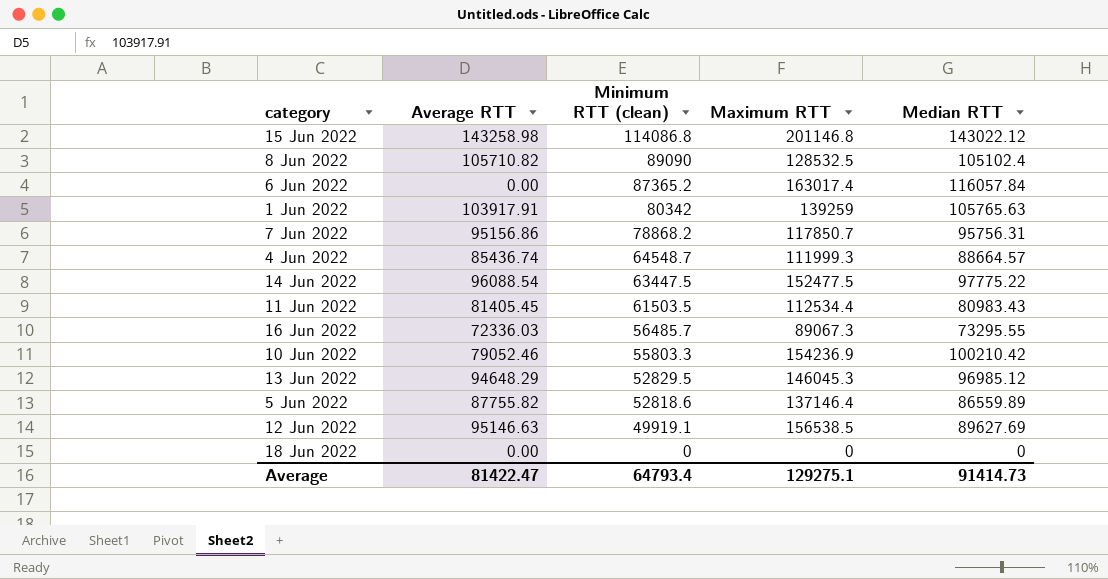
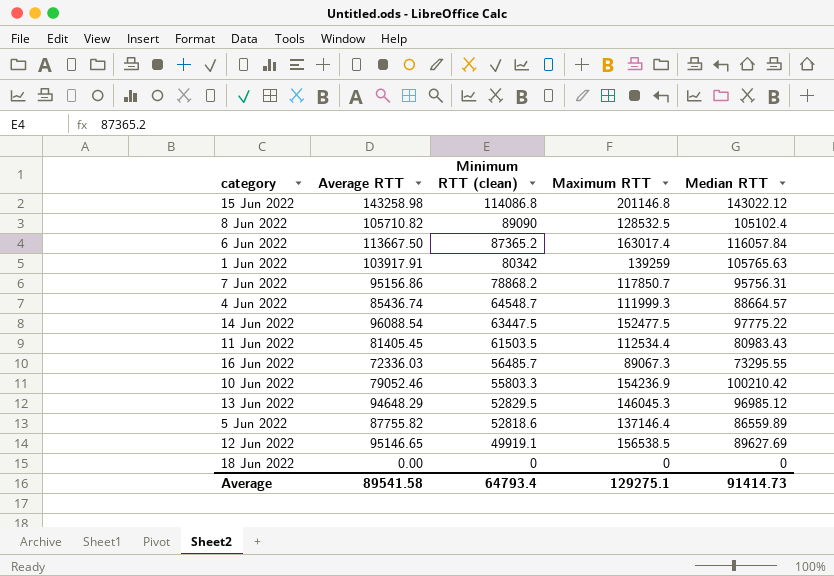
6 Jun 2022 | Average RTT: 0.00 -> 113667.50
12 Jun 2022 | Average RTT: 95146.63 -> 95146.65
Average | Average RTT: 81422.47 -> 89541.58

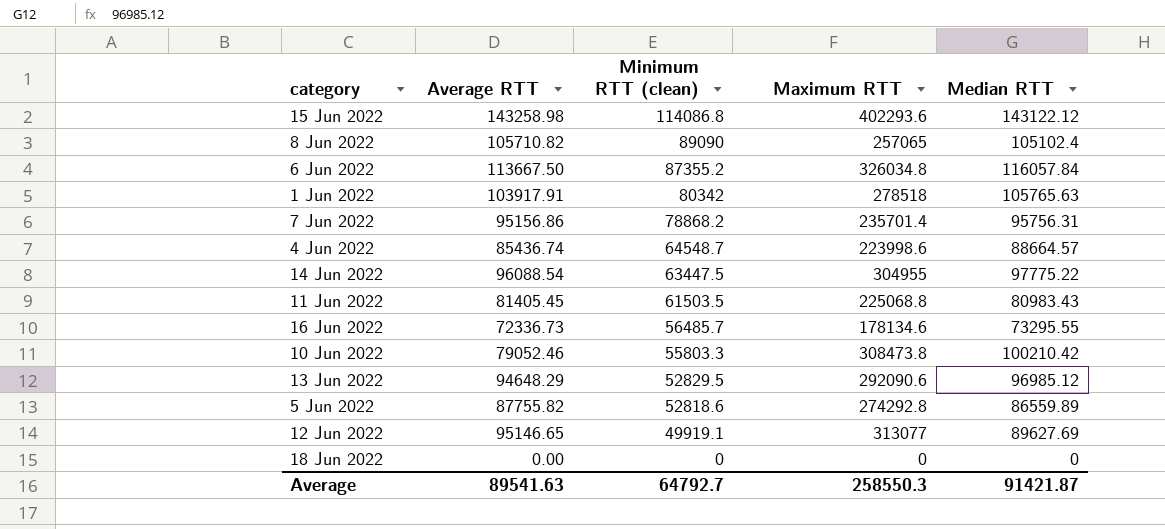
15 Jun 2022 | Maximum RTT: 201146.8 -> 402293.6
15 Jun 2022 | Median RTT: 143022.12 -> 143122.12
8 Jun 2022 | Maximum RTT: 128532.5 -> 257065
6 Jun 2022 | Minimum RTT (clean): 87365.2 -> 87355.2
6 Jun 2022 | Maximum RTT: 163017.4 -> 326034.8
1 Jun 2022 | Maximum RTT: 139259 -> 278518
7 Jun 2022 | Maximum RTT: 117850.7 -> 235701.4
4 Jun 2022 | Maximum RTT: 111999.3 -> 223998.6
14 Jun 2022 | Maximum RTT: 152477.5 -> 304955
11 Jun 2022 | Maximum RTT: 112534.4 -> 225068.8
16 Jun 2022 | Average RTT: 72336.03 -> 72336.73
16 Jun 2022 | Maximum RTT: 89067.3 -> 178134.6
10 Jun 2022 | Maximum RTT: 154236.9 -> 308473.8
13 Jun 2022 | Maximum RTT: 146045.3 -> 292090.6
5 Jun 2022 | Maximum RTT: 137146.4 -> 274292.8
12 Jun 2022 | Maximum RTT: 156538.5 -> 313077
Average | Average RTT: 89541.58 -> 89541.63
Average | Minimum RTT (clean): 64793.4 -> 64792.7
Average | Maximum RTT: 129275.1 -> 258550.3
Average | Median RTT: 91414.73 -> 91421.87

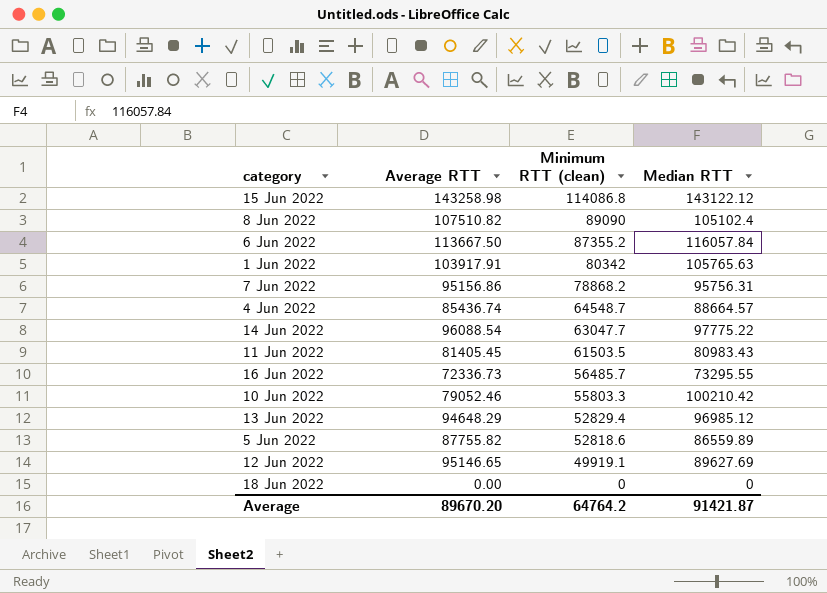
column Maximum RTT | position: 4 -> none
8 Jun 2022 | Average RTT: 105710.82 -> 107510.82
14 Jun 2022 | Minimum RTT (clean): 63447.5 -> 63047.7
13 Jun 2022 | Minimum RTT (clean): 52829.5 -> 52829.4
Average | Average RTT: 89541.63 -> 89670.20
Average | Minimum RTT (clean): 64792.7 -> 64764.2

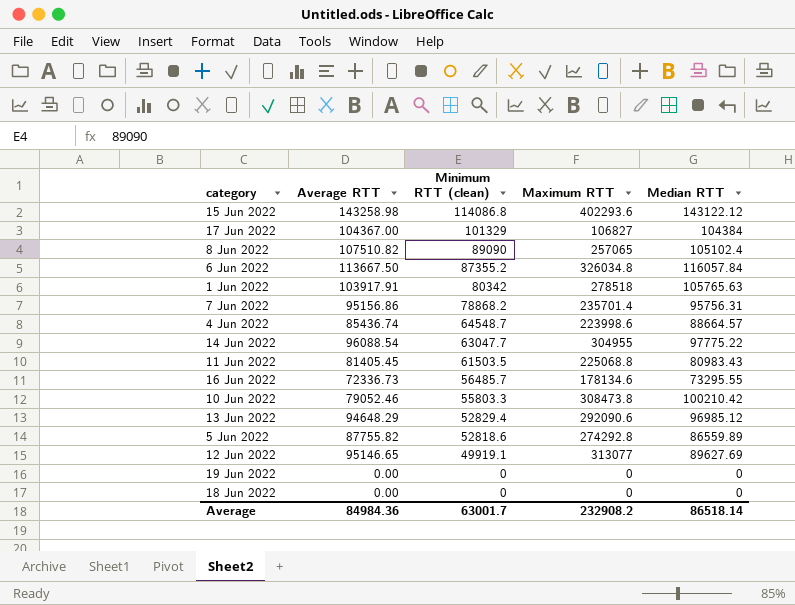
column Maximum RTT | position: none -> 4
row 17 Jun 2022: none -> 104367.00 | 101329 | 106827 | 104384
row 19 Jun 2022: none -> 0.00 | 0 | 0 | 0
Average | Average RTT: 89670.20 -> 84984.36
Average | Minimum RTT (clean): 64764.2 -> 63001.7
Average | Median RTT: 91421.87 -> 86518.14

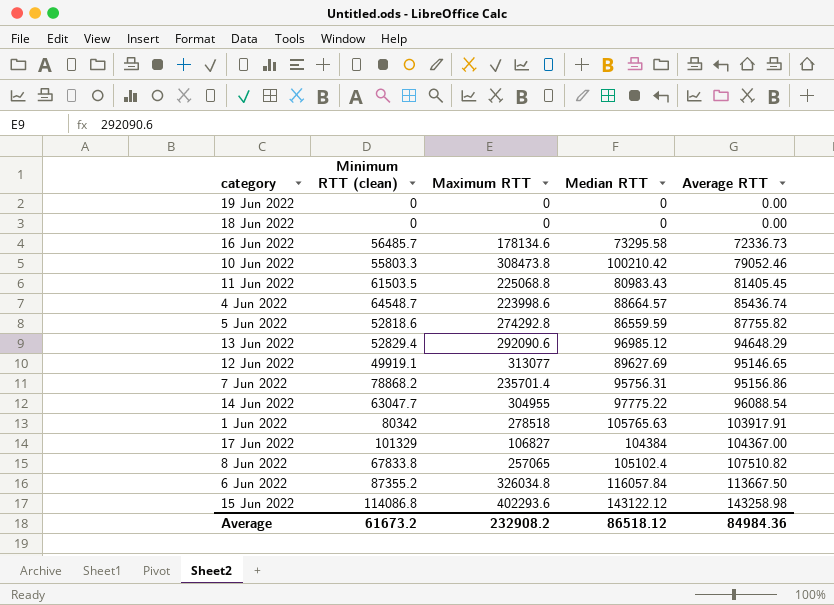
row order: Minimum RTT (clean) descending -> Average RTT ascending
column Average RTT | position: 2 -> 5
16 Jun 2022 | Median RTT: 73295.55 -> 73295.58
5 Jun 2022 | Median RTT: 86559.89 -> 86559.59
8 Jun 2022 | Minimum RTT (clean): 89090 -> 67833.8
Average | Minimum RTT (clean): 63001.7 -> 61673.2
Average | Median RTT: 86518.14 -> 86518.12

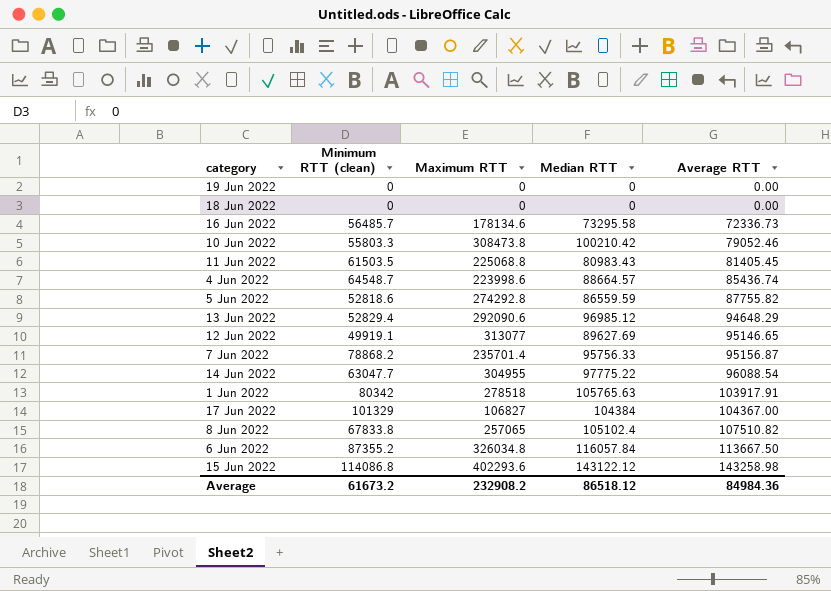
7 Jun 2022 | Median RTT: 95756.31 -> 95756.33
7 Jun 2022 | Average RTT: 95156.86 -> 95156.87

